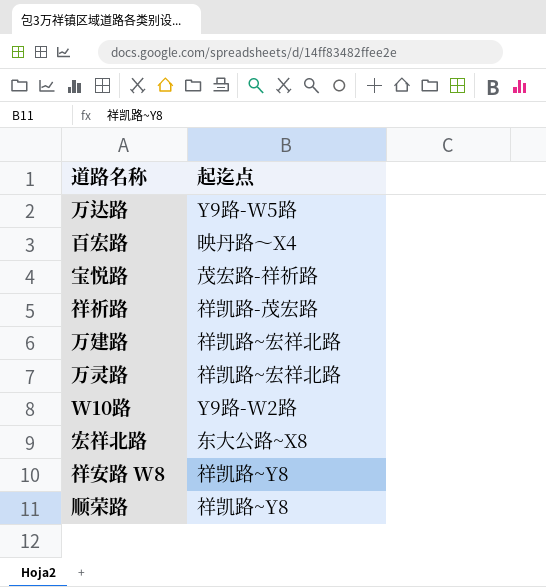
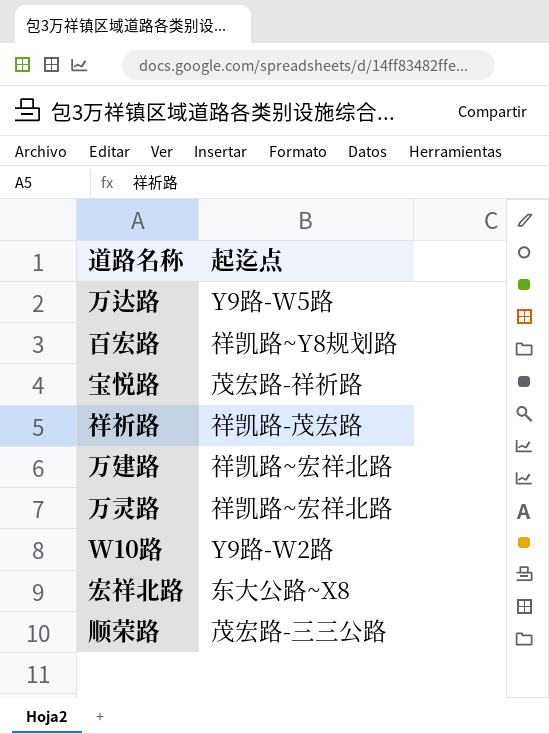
row 祥安路 W8: 祥凯路~Y8 -> none
百宏路 | 起迄点: 映丹路～X4 -> 祥凯路~Y8规划路
顺荣路 | 起迄点: 祥凯路~Y8 -> 茂宏路-三三公路

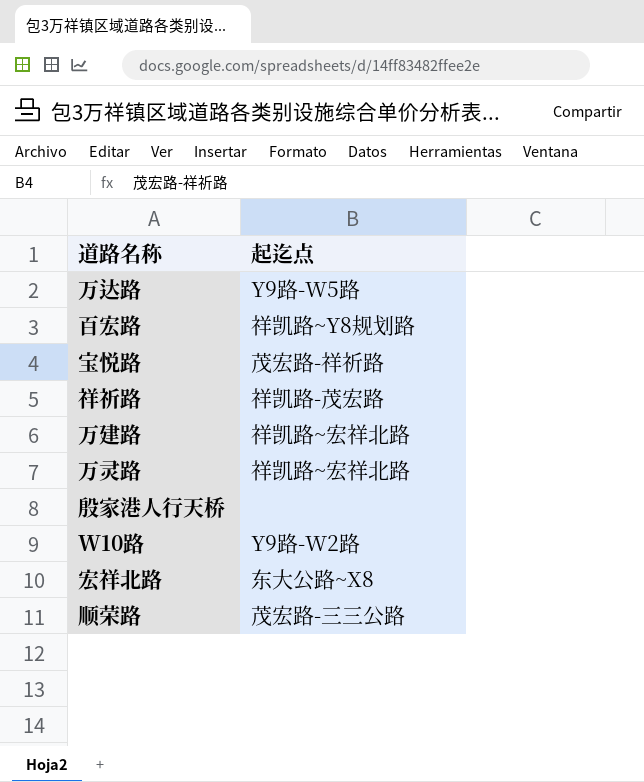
row 殷家港人行天桥: none -> none

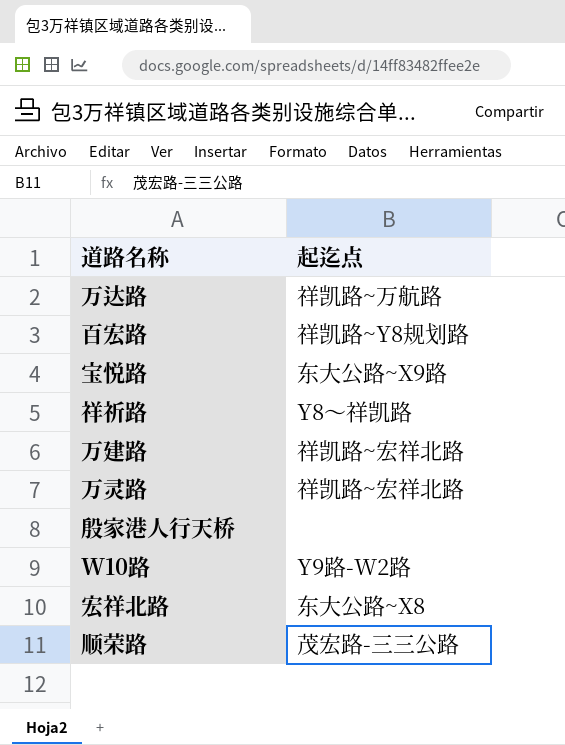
万达路 | 起迄点: Y9路-W5路 -> 祥凯路~万航路
宝悦路 | 起迄点: 茂宏路-祥祈路 -> 东大公路~X9路
祥祈路 | 起迄点: 祥凯路-茂宏路 -> Y8～祥凯路

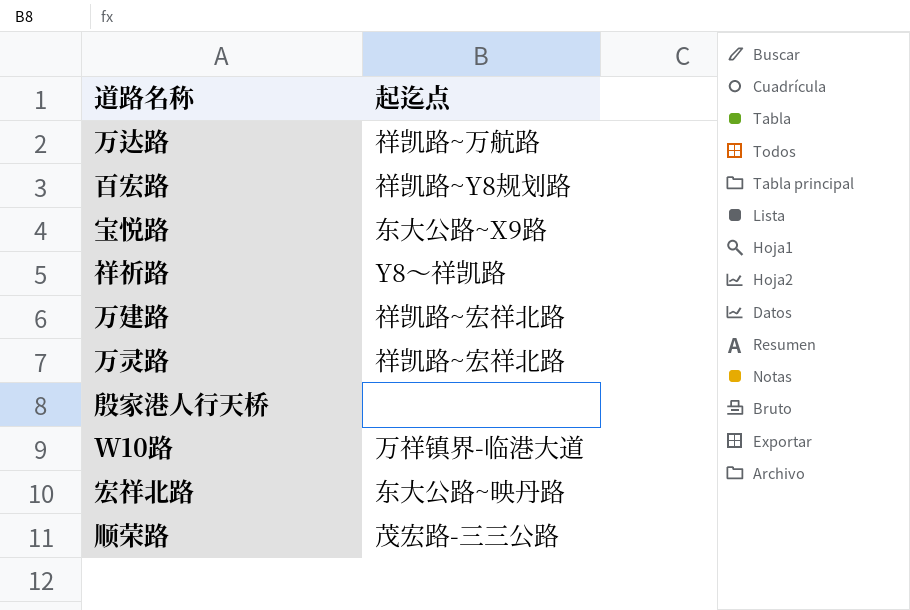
W10路 | 起迄点: Y9路-W2路 -> 万祥镇界-临港大道
宏祥北路 | 起迄点: 东大公路~X8 -> 东大公路~映丹路

